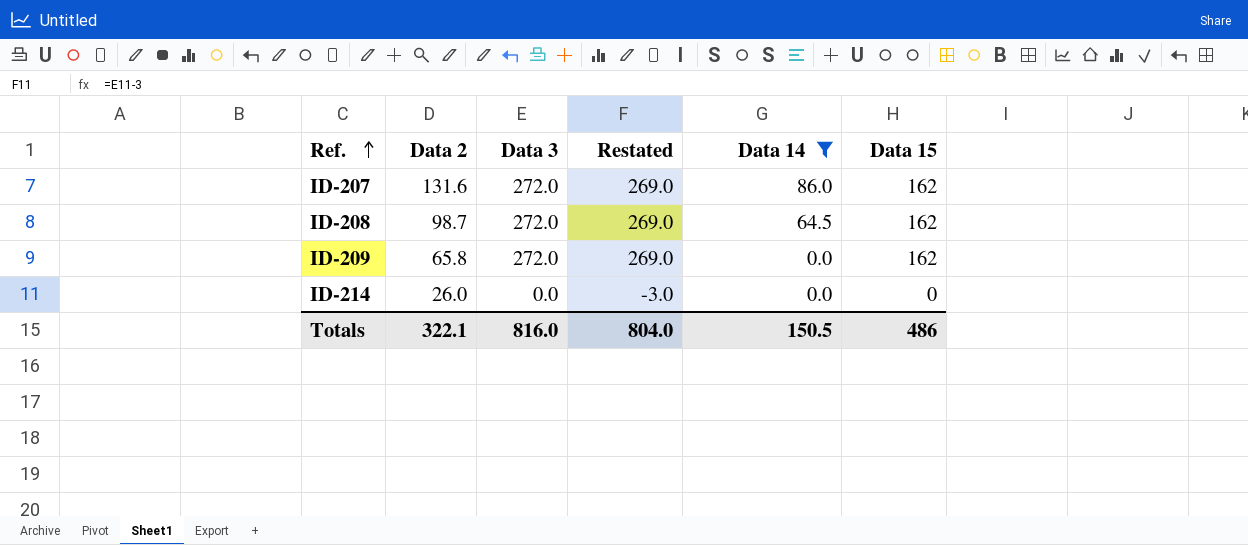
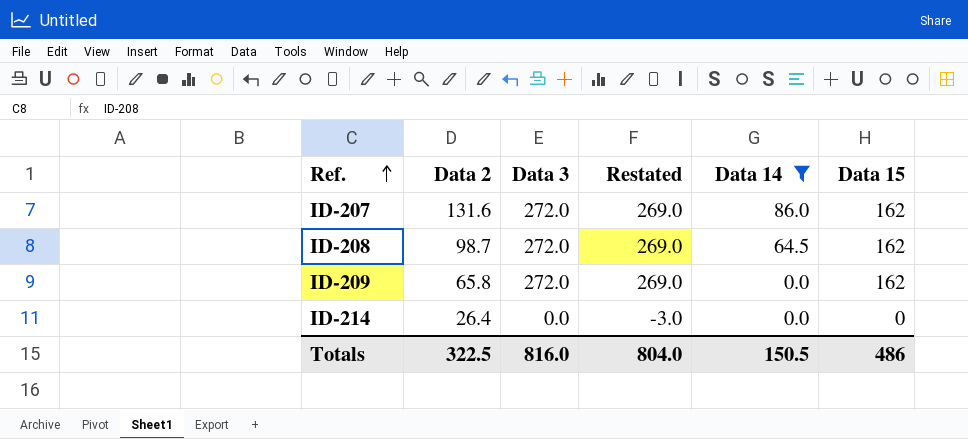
ID-214 | Data 2: 26.0 -> 26.4
Totals | Data 2: 322.1 -> 322.5

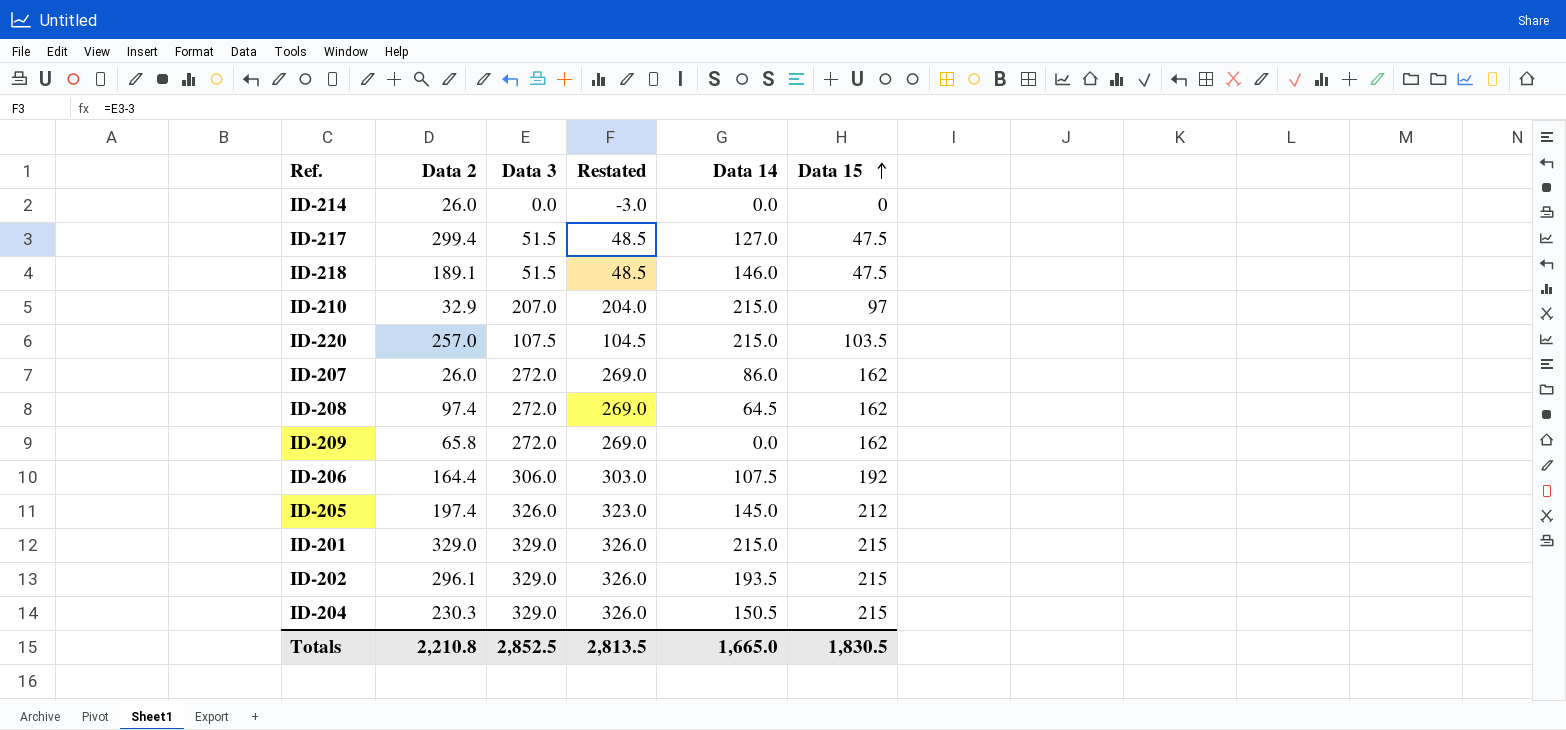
filter: Data 14 <= 86.0 -> none
row order: Ref. ascending -> Data 15 ascending
ID-214 | Data 2: 26.4 -> 26.0
ID-207 | Data 2: 131.6 -> 26.0
ID-208 | Data 2: 98.7 -> 97.4
Totals | Data 2: 322.5 -> 2,210.8
Totals | Data 3: 816.0 -> 2,852.5
Totals | Restated: 804.0 -> 2,813.5
Totals | Data 14: 150.5 -> 1,665.0
Totals | Data 15: 486 -> 1,830.5

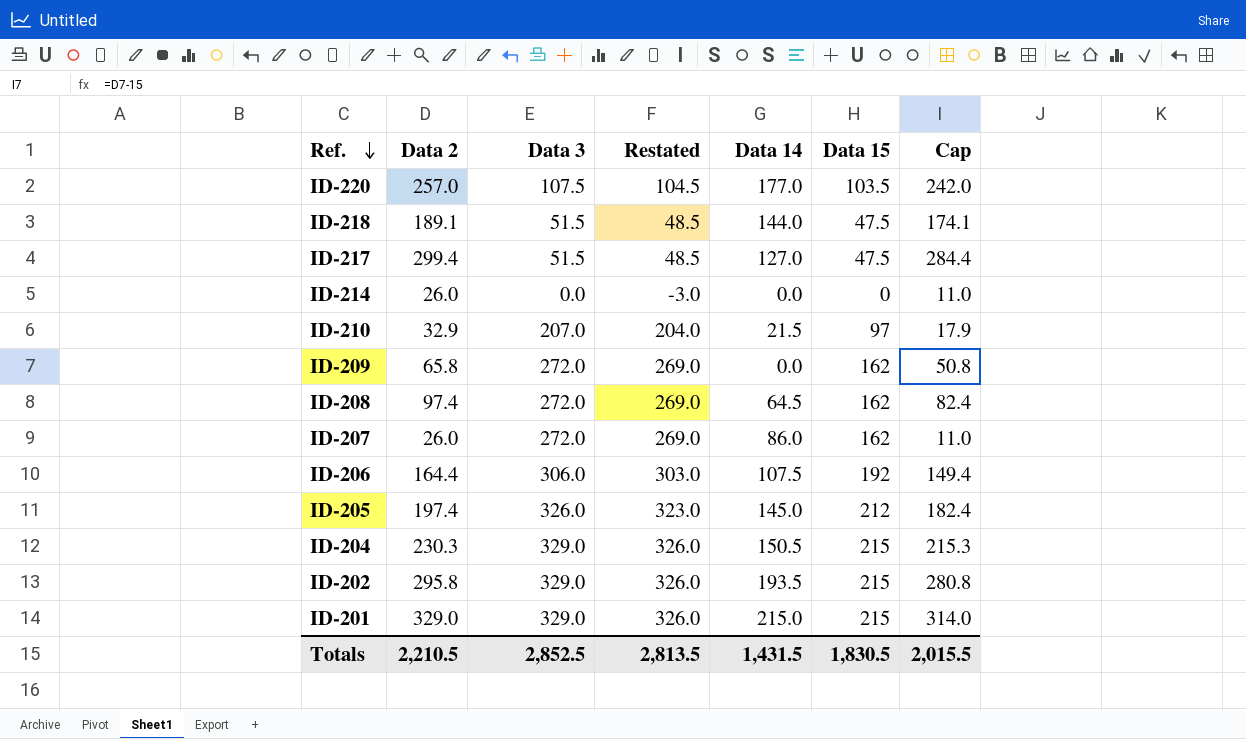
row order: Data 15 ascending -> Ref. descending
column Cap | formula: none -> [Data 2] - 15
ID-220 | Data 14: 215.0 -> 177.0
ID-218 | Data 14: 146.0 -> 144.0
ID-210 | Data 14: 215.0 -> 21.5
ID-202 | Data 2: 296.1 -> 295.8
Totals | Data 2: 2,210.8 -> 2,210.5
Totals | Data 14: 1,665.0 -> 1,431.5

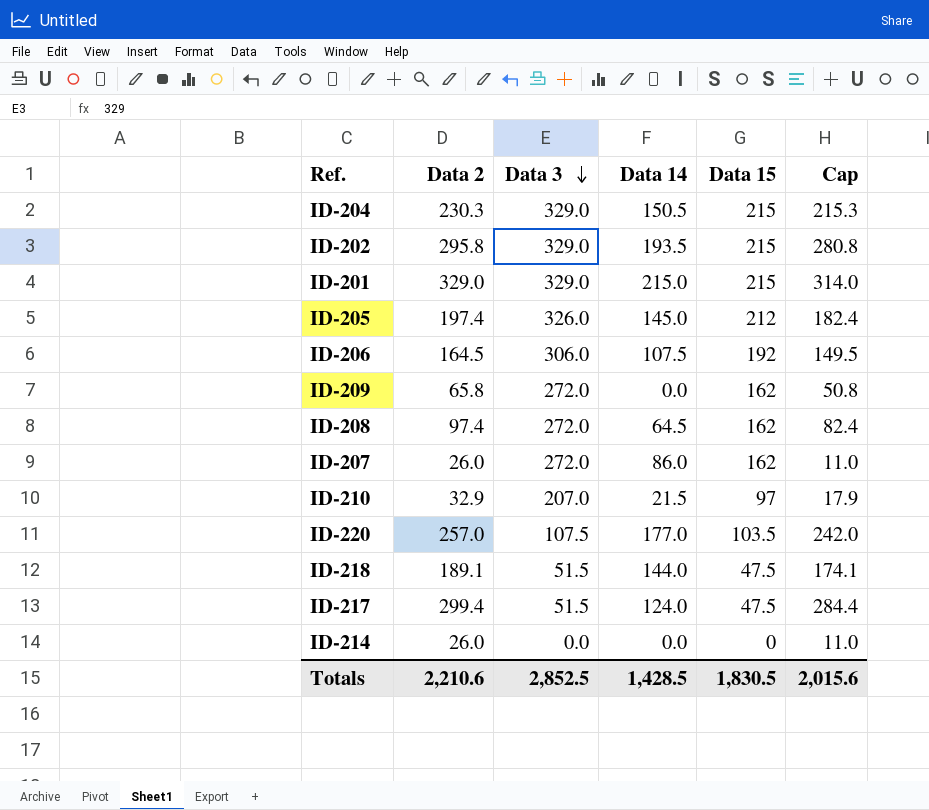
row order: Ref. descending -> Data 3 descending
column Restated | formula: [Data 3] - 3 -> none
ID-206 | Data 2: 164.4 -> 164.5
ID-206 | Cap: 149.4 -> 149.5
ID-217 | Data 14: 127.0 -> 124.0
Totals | Data 2: 2,210.5 -> 2,210.6
Totals | Data 14: 1,431.5 -> 1,428.5
Totals | Cap: 2,015.5 -> 2,015.6

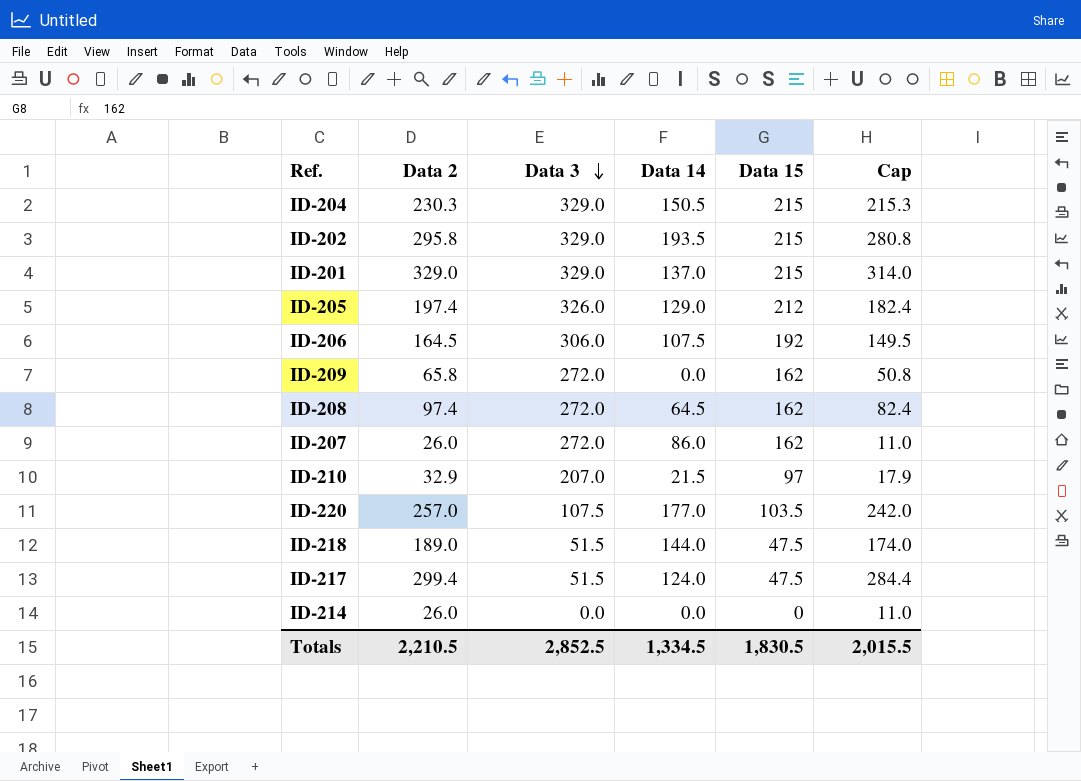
ID-201 | Data 14: 215.0 -> 137.0
ID-205 | Data 14: 145.0 -> 129.0
ID-218 | Data 2: 189.1 -> 189.0
ID-218 | Cap: 174.1 -> 174.0
Totals | Data 2: 2,210.6 -> 2,210.5
Totals | Data 14: 1,428.5 -> 1,334.5
Totals | Cap: 2,015.6 -> 2,015.5

